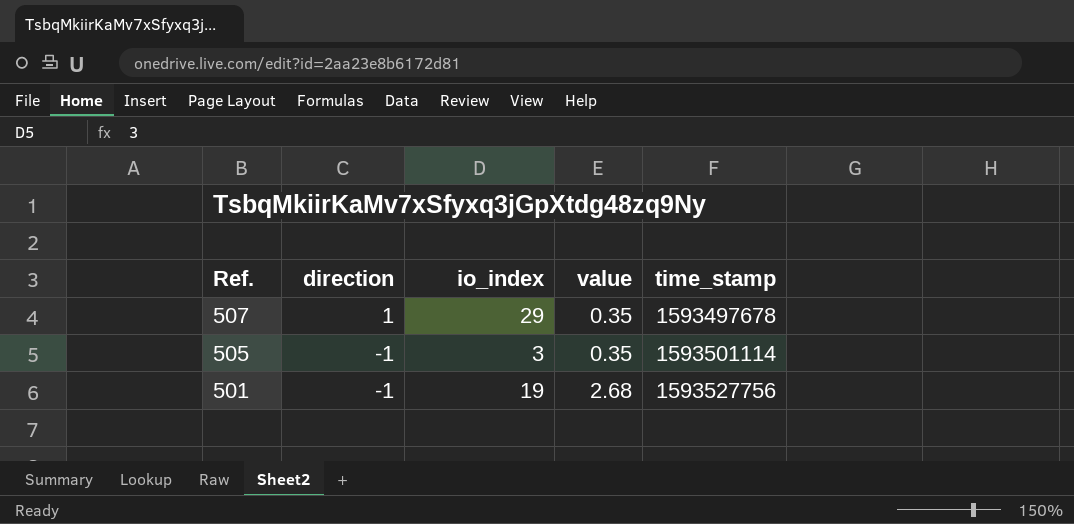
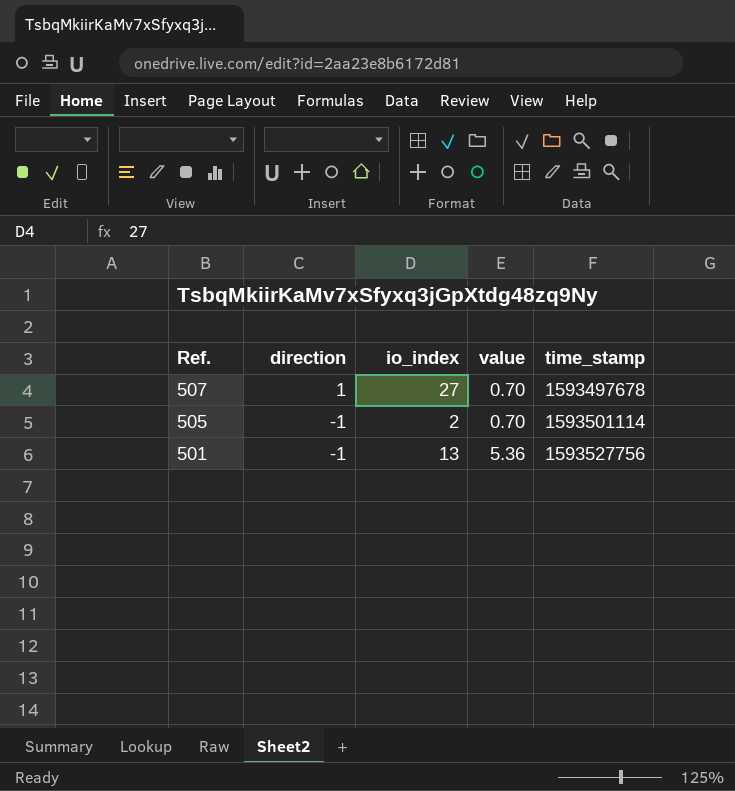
507 | io_index: 29 -> 27
507 | value: 0.35 -> 0.70
505 | io_index: 3 -> 2
505 | value: 0.35 -> 0.70
501 | io_index: 19 -> 13
501 | value: 2.68 -> 5.36

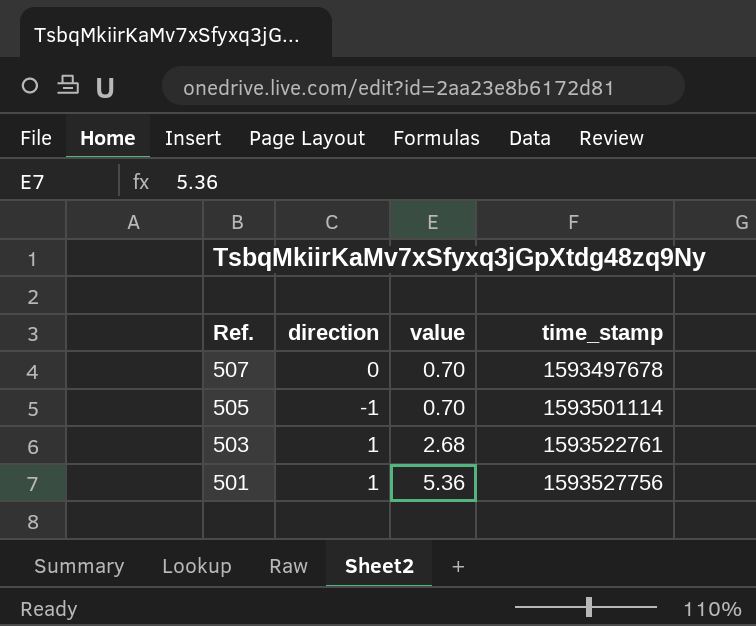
column io_index | position: 3 -> none
507 | direction: 1 -> 0
row 503: none -> 1 | 2.68 | 1593522761
501 | direction: -1 -> 1

